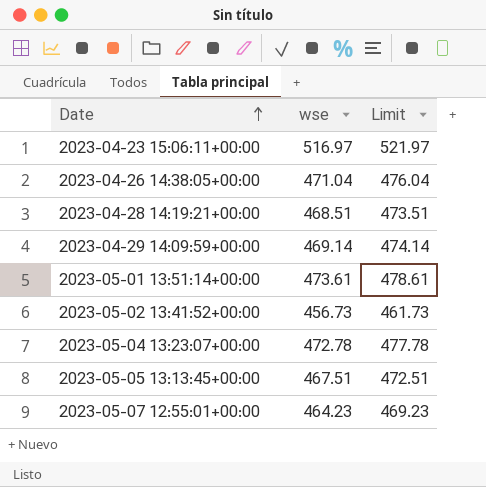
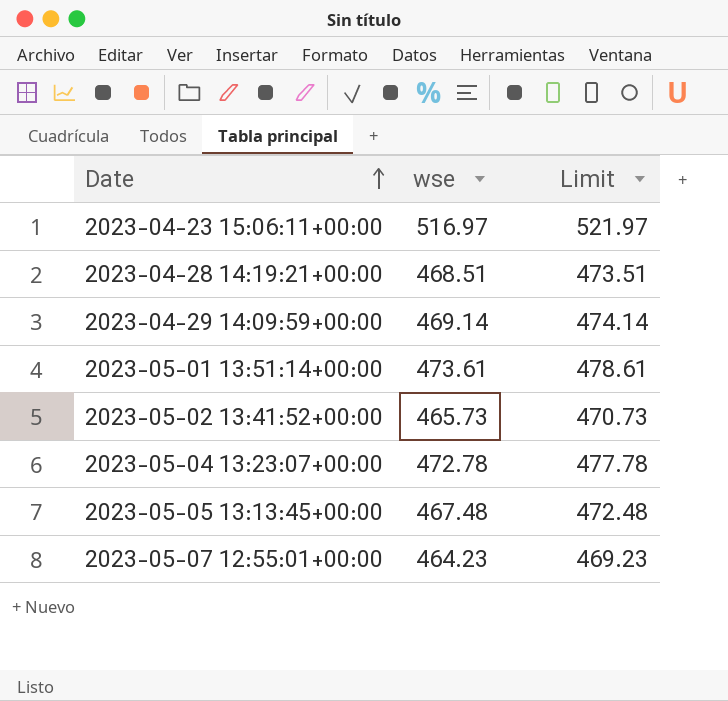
row 2023-04-26 14:38:05+00:00: 471.04 | 476.04 -> none
2023-05-02 13:41:52+00:00 | wse: 456.73 -> 465.73
2023-05-02 13:41:52+00:00 | Limit: 461.73 -> 470.73
2023-05-05 13:13:45+00:00 | wse: 467.51 -> 467.48
2023-05-05 13:13:45+00:00 | Limit: 472.51 -> 472.48

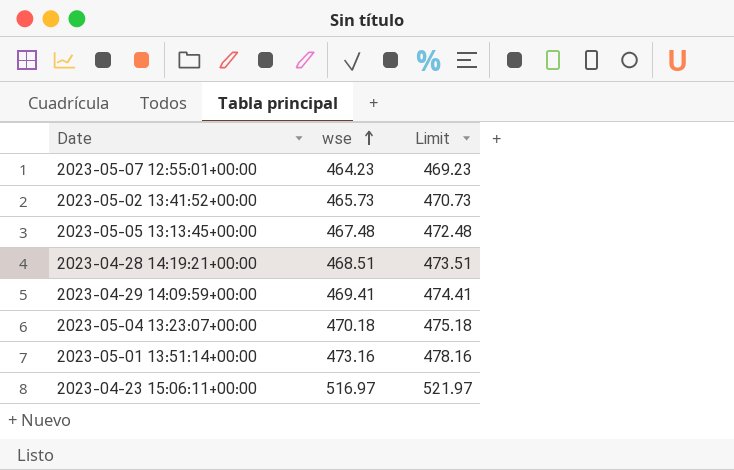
row order: Date ascending -> wse ascending
2023-04-29 14:09:59+00:00 | wse: 469.14 -> 469.41
2023-04-29 14:09:59+00:00 | Limit: 474.14 -> 474.41
2023-05-04 13:23:07+00:00 | wse: 472.78 -> 470.18
2023-05-04 13:23:07+00:00 | Limit: 477.78 -> 475.18
2023-05-01 13:51:14+00:00 | wse: 473.61 -> 473.16
2023-05-01 13:51:14+00:00 | Limit: 478.61 -> 478.16

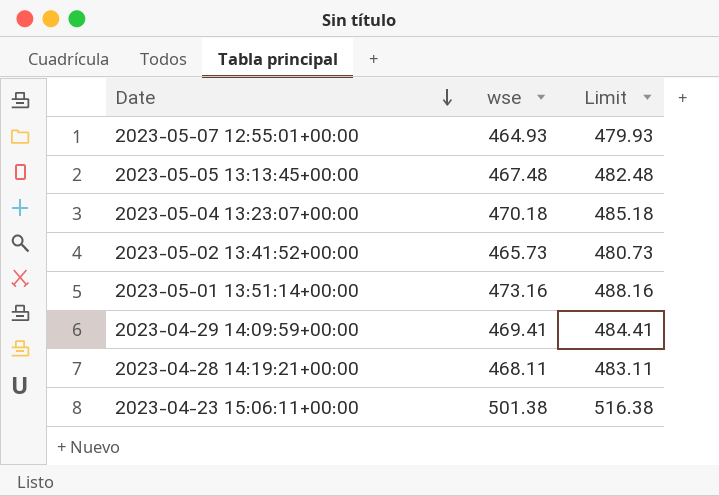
row order: wse ascending -> Date descending
column Limit | formula: [wse] + 5 -> [wse] + 15
2023-05-07 12:55:01+00:00 | wse: 464.23 -> 464.93
2023-04-28 14:19:21+00:00 | wse: 468.51 -> 468.11
2023-04-23 15:06:11+00:00 | wse: 516.97 -> 501.38

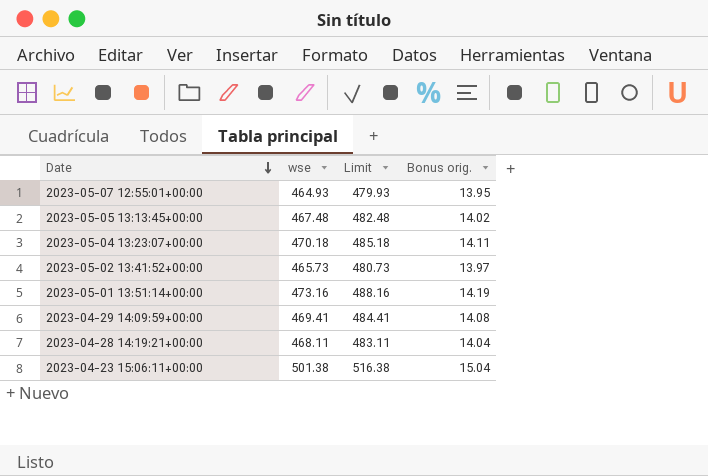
column Bonus orig. | formula: none -> [wse] * 0.03

